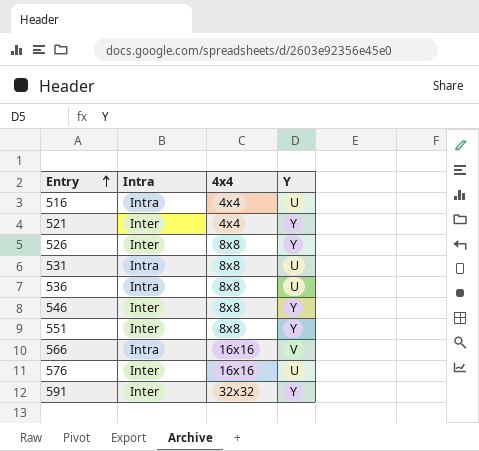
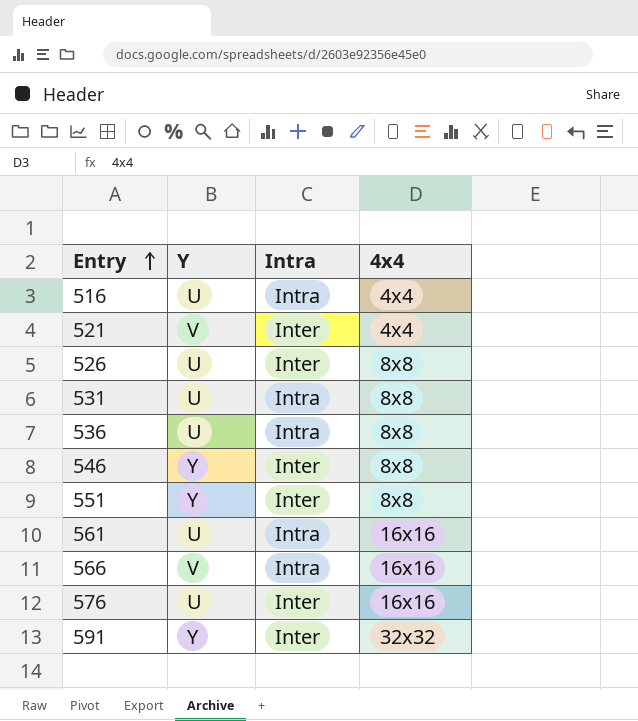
column Y | position: 4 -> 2
521 | Y: Y -> V
526 | Y: Y -> U
row 561: none -> U | Intra | 16x16

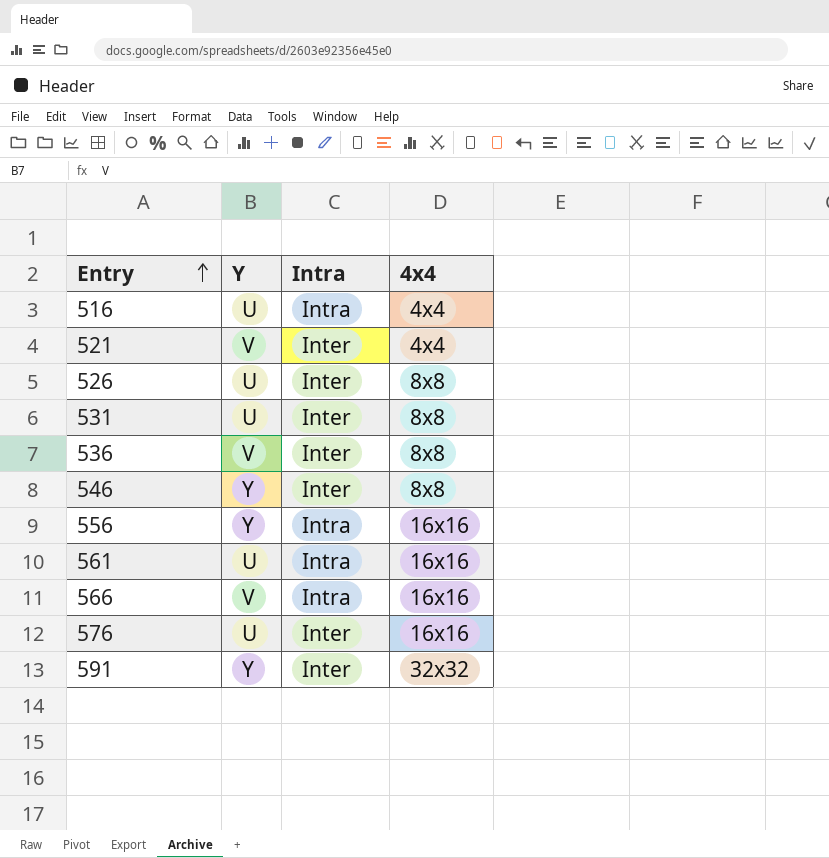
row 551: Y | Inter | 8x8 -> none
531 | Intra: Intra -> Inter
536 | Y: U -> V
536 | Intra: Intra -> Inter
row 556: none -> Y | Intra | 16x16

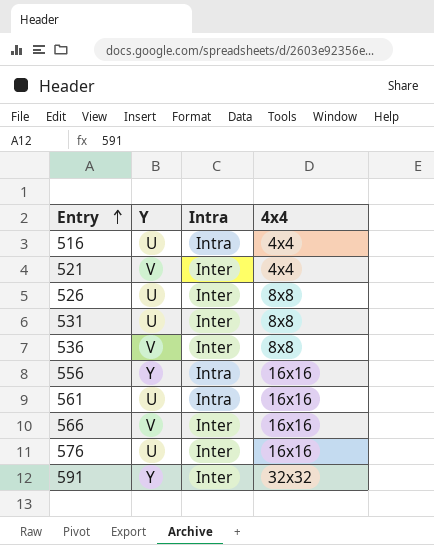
row 546: Y | Inter | 8x8 -> none
566 | Intra: Intra -> Inter

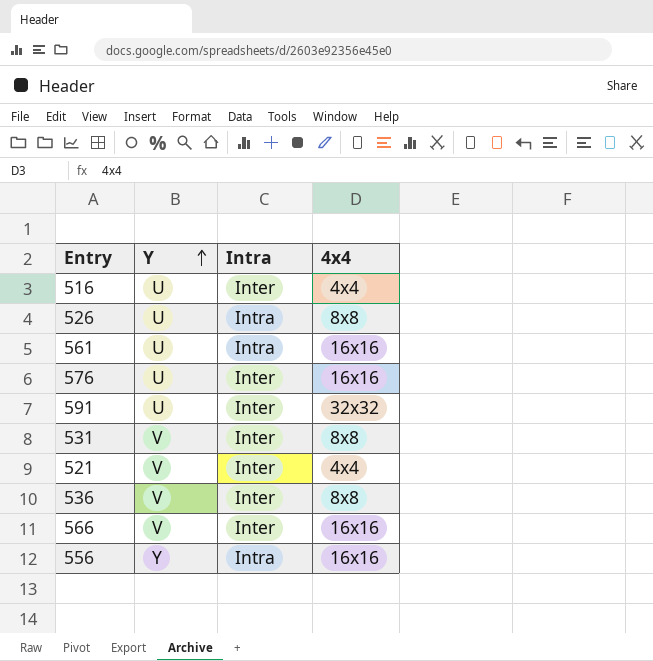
row order: Entry ascending -> Y ascending
516 | Intra: Intra -> Inter
526 | Intra: Inter -> Intra
591 | Y: Y -> U
531 | Y: U -> V

